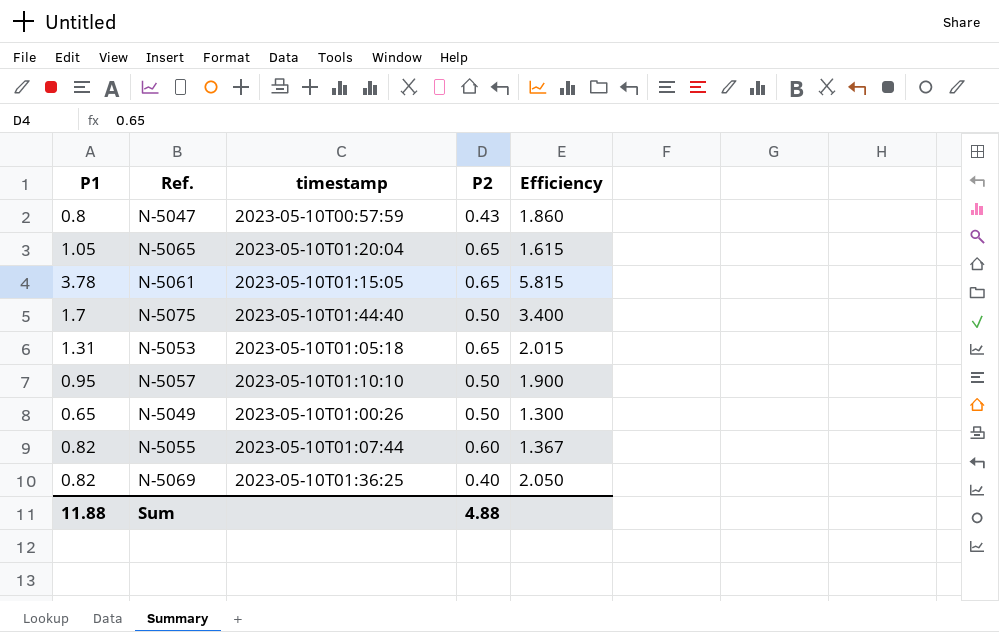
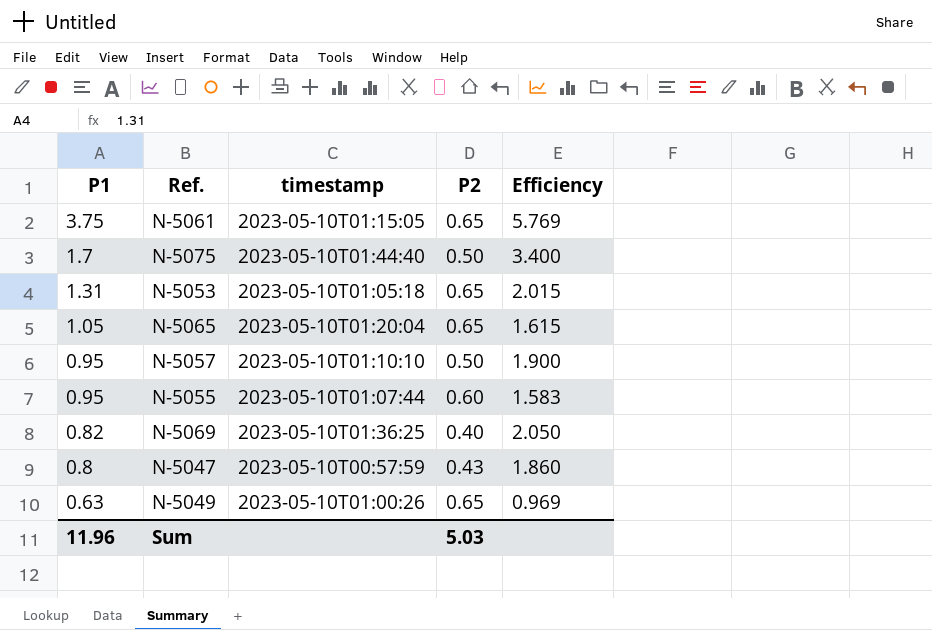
row order: none -> P1 descending
N-5061 | P1: 3.78 -> 3.75
N-5061 | Efficiency: 5.815 -> 5.769
N-5055 | P1: 0.82 -> 0.95
N-5055 | Efficiency: 1.367 -> 1.583
N-5049 | P1: 0.65 -> 0.63
N-5049 | P2: 0.50 -> 0.65
N-5049 | Efficiency: 1.300 -> 0.969
Sum | P1: 11.88 -> 11.96
Sum | P2: 4.88 -> 5.03

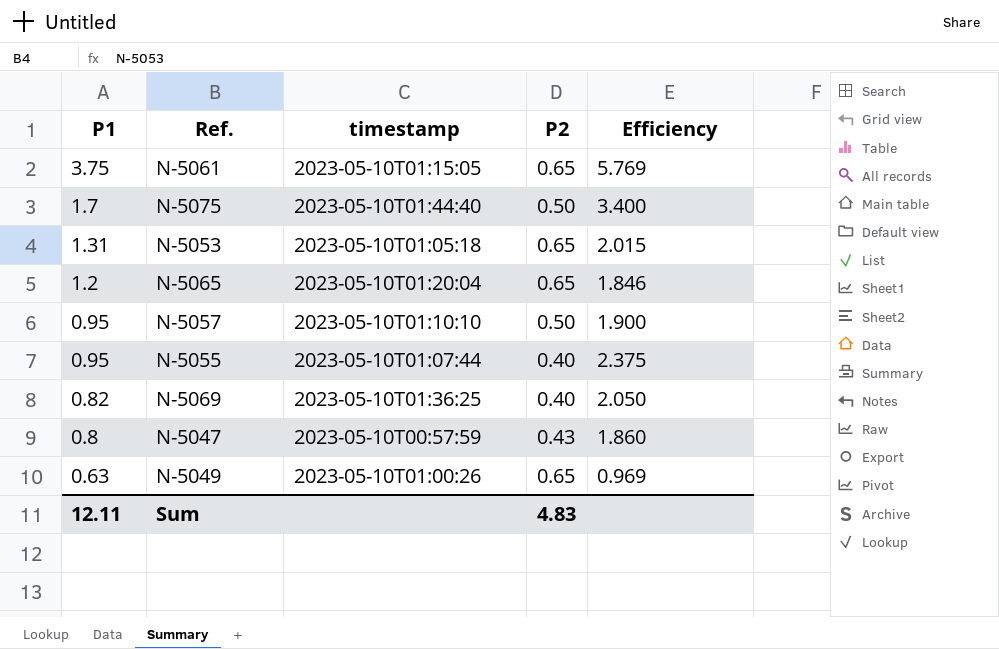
N-5065 | P1: 1.05 -> 1.2
N-5065 | Efficiency: 1.615 -> 1.846
N-5055 | P2: 0.60 -> 0.40
N-5055 | Efficiency: 1.583 -> 2.375
Sum | P1: 11.96 -> 12.11
Sum | P2: 5.03 -> 4.83

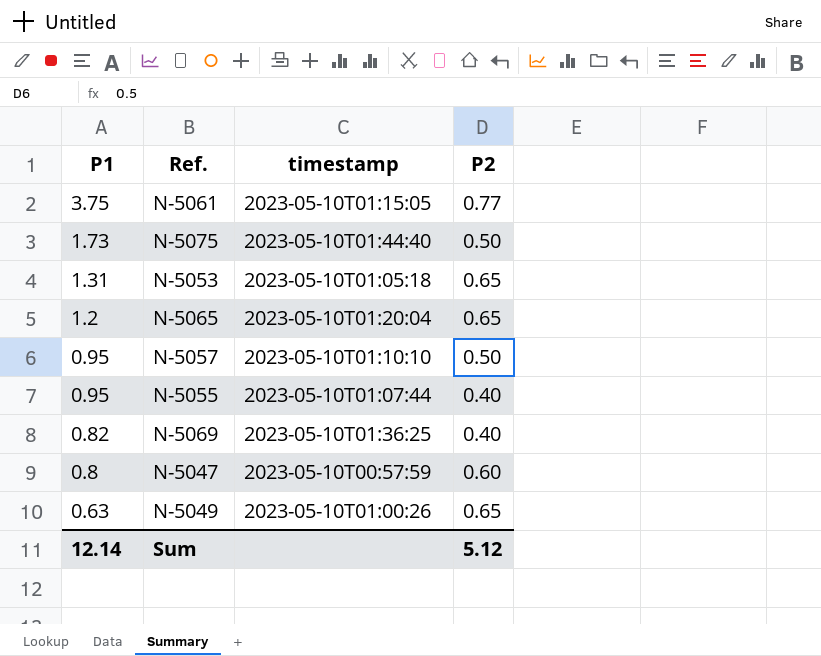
column Efficiency | formula: [P1] / [P2] -> none
N-5061 | P2: 0.65 -> 0.77
N-5075 | P1: 1.7 -> 1.73
N-5047 | P2: 0.43 -> 0.60
Sum | P1: 12.11 -> 12.14
Sum | P2: 4.83 -> 5.12

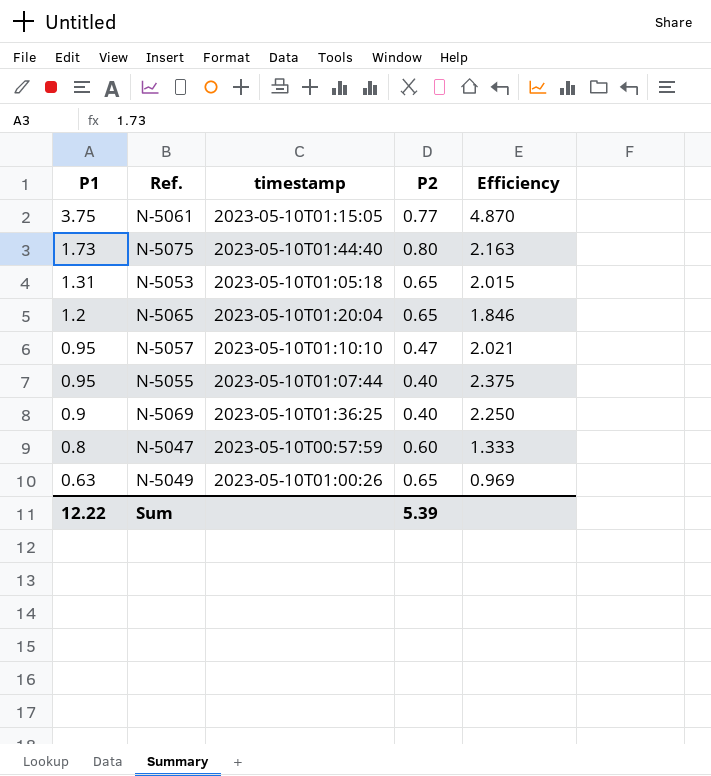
column Efficiency | formula: none -> [P1] / [P2]
N-5075 | P2: 0.50 -> 0.80
N-5057 | P2: 0.50 -> 0.47
N-5069 | P1: 0.82 -> 0.9
Sum | P1: 12.14 -> 12.22
Sum | P2: 5.12 -> 5.39

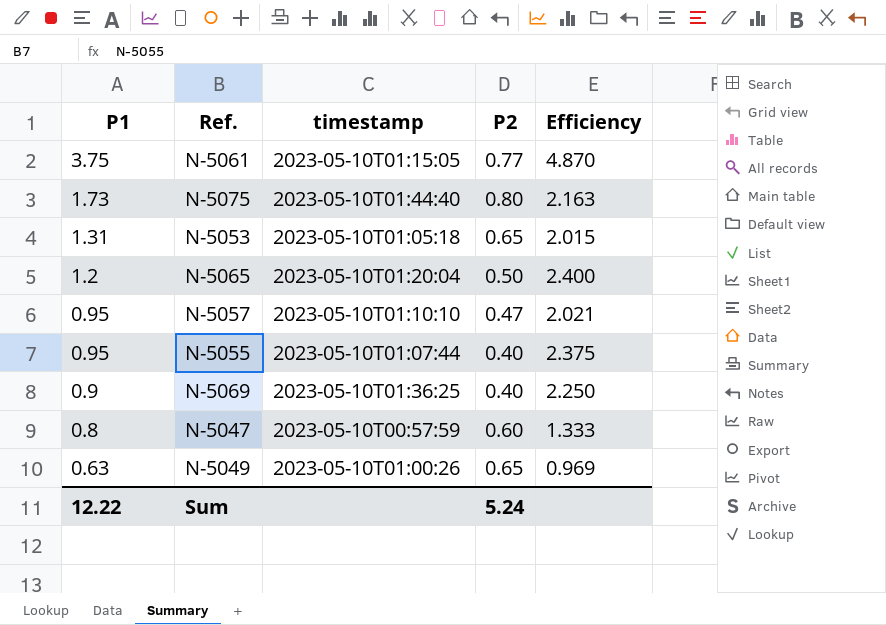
N-5065 | P2: 0.65 -> 0.50
N-5065 | Efficiency: 1.846 -> 2.400
Sum | P2: 5.39 -> 5.24

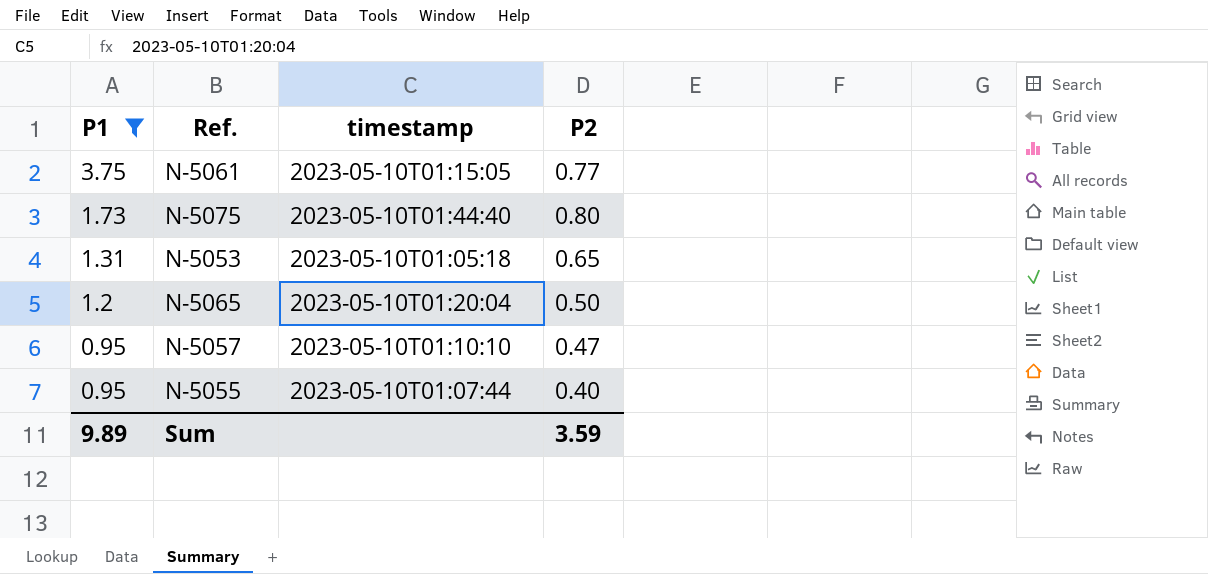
filter: none -> P1 >= 0.95
column Efficiency | formula: [P1] / [P2] -> none
Sum | P1: 12.22 -> 9.89
Sum | P2: 5.24 -> 3.59

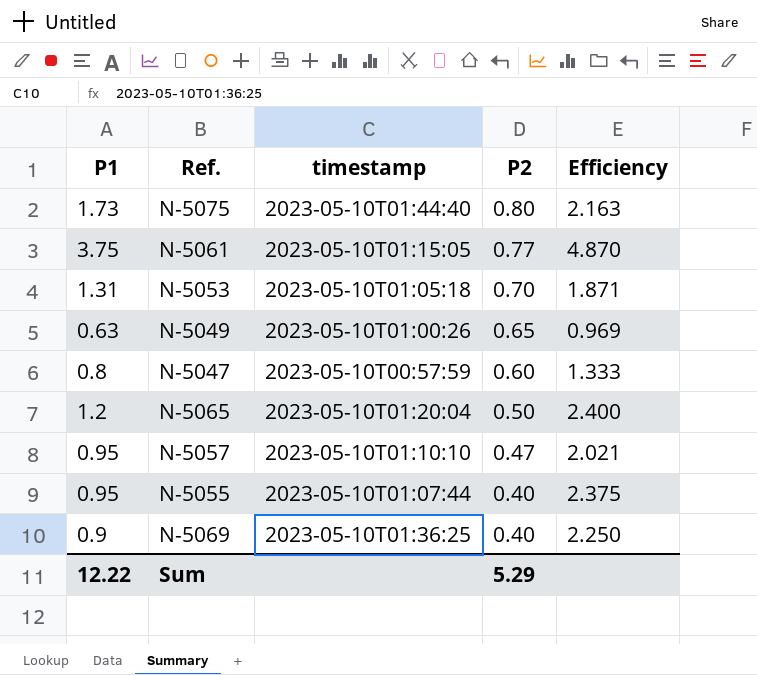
filter: P1 >= 0.95 -> none
row order: P1 descending -> P2 descending
column Efficiency | formula: none -> [P1] / [P2]
N-5053 | P2: 0.65 -> 0.70
Sum | P1: 9.89 -> 12.22
Sum | P2: 3.59 -> 5.29

